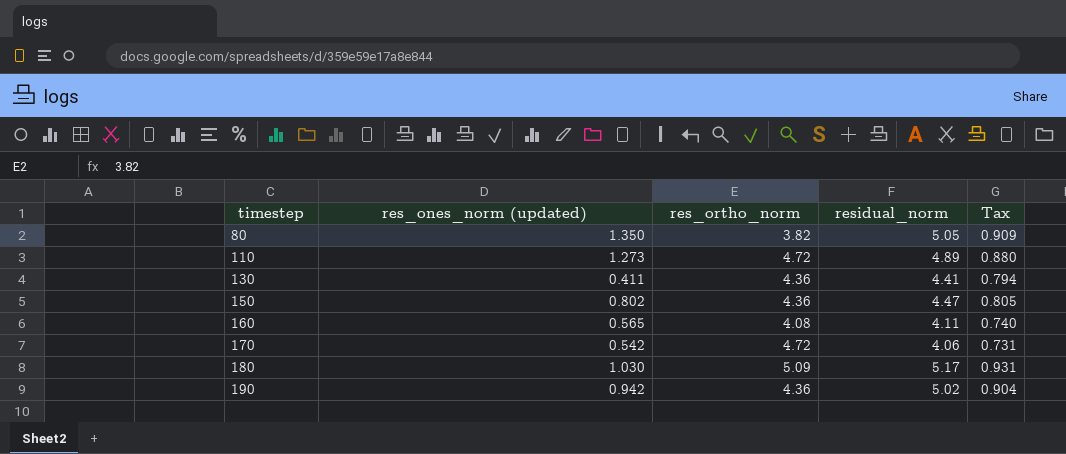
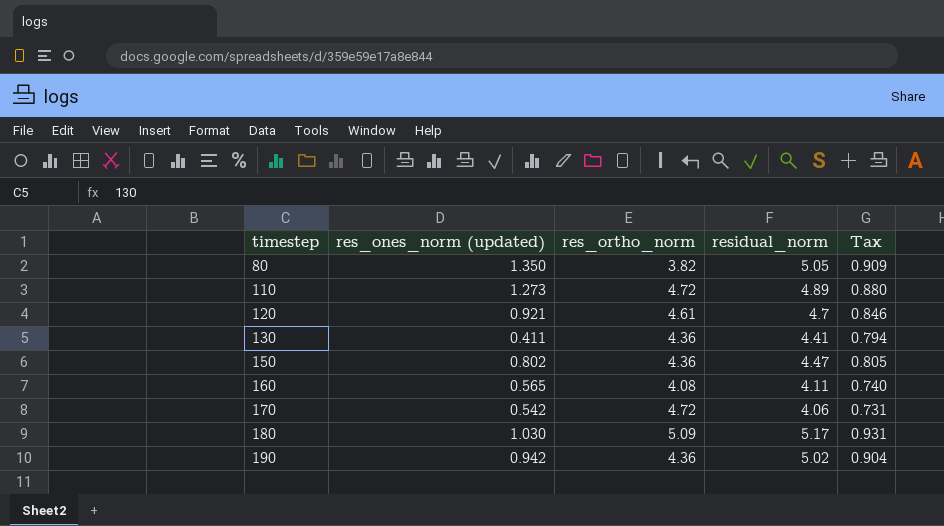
row 120: none -> 0.921 | 4.61 | 4.7 | 0.846

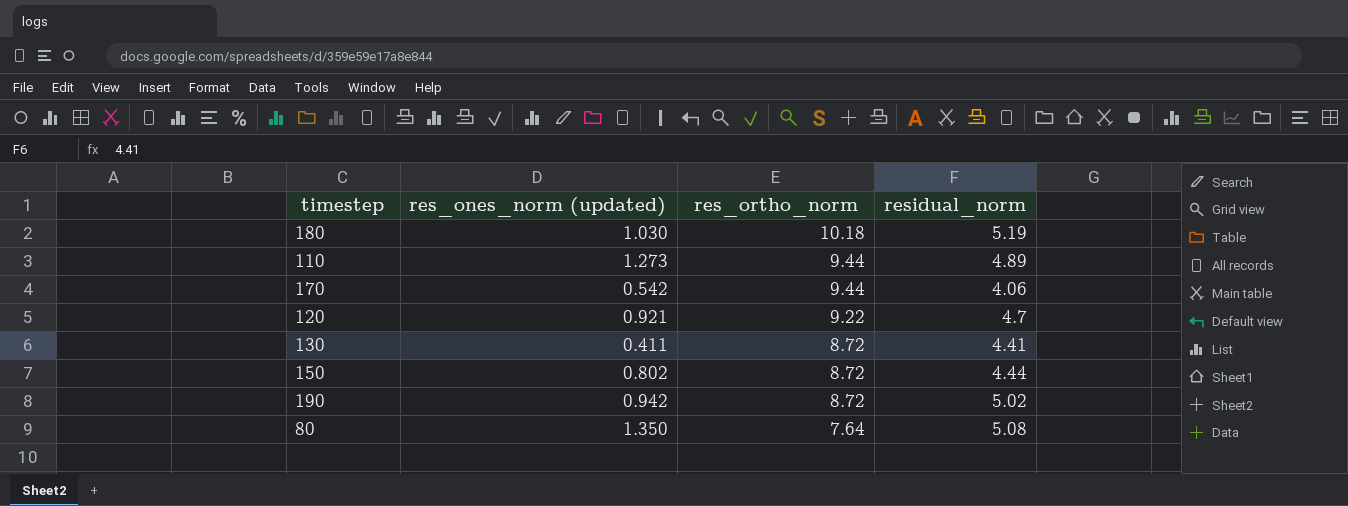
row order: timestep ascending -> res_ortho_norm descending
column Tax | formula: [residual_norm] * 0.18 -> none
row 160: 0.565 | 4.08 | 4.11 | 0.740 -> none
180 | res_ortho_norm: 5.09 -> 10.18
180 | residual_norm: 5.17 -> 5.19
110 | res_ortho_norm: 4.72 -> 9.44
170 | res_ortho_norm: 4.72 -> 9.44
120 | res_ortho_norm: 4.61 -> 9.22
130 | res_ortho_norm: 4.36 -> 8.72
150 | res_ortho_norm: 4.36 -> 8.72
150 | residual_norm: 4.47 -> 4.44
190 | res_ortho_norm: 4.36 -> 8.72
80 | res_ortho_norm: 3.82 -> 7.64
80 | residual_norm: 5.05 -> 5.08

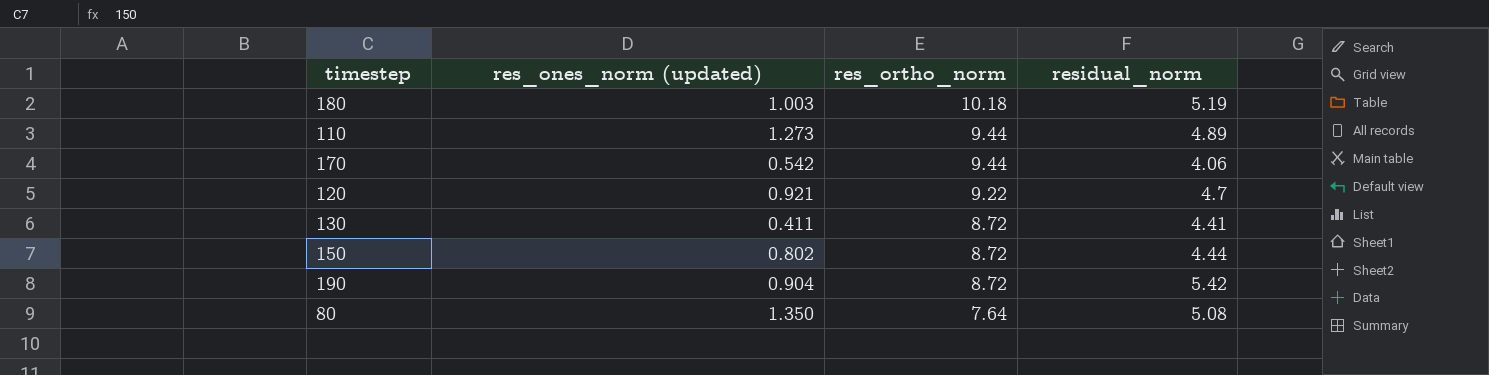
180 | res_ones_norm (updated): 1.030 -> 1.003
190 | res_ones_norm (updated): 0.942 -> 0.904
190 | residual_norm: 5.02 -> 5.42

